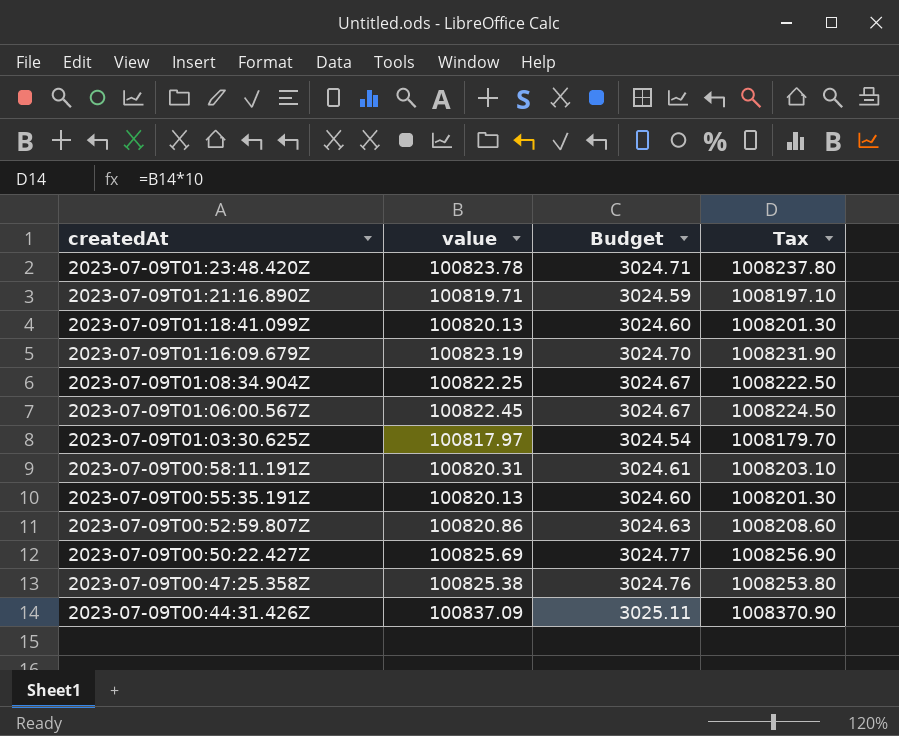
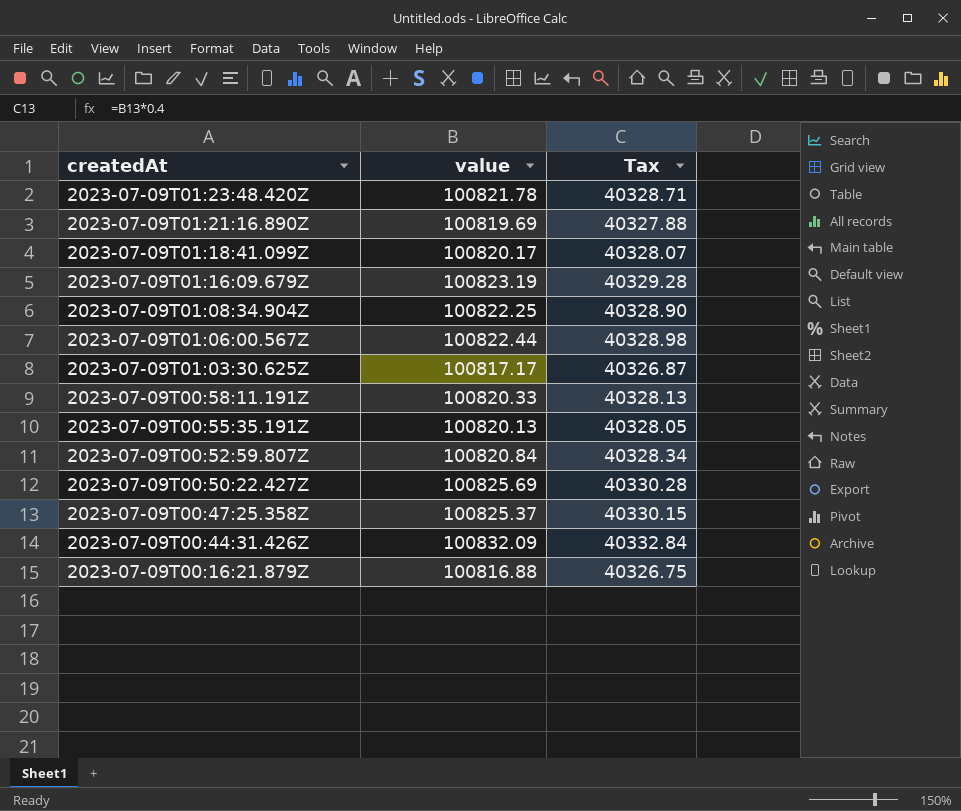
column Budget | formula: [value] * 0.03 -> none
column Tax | formula: [value] * 10 -> [value] * 0.4
2023-07-09T01:23:48.420Z | value: 100823.78 -> 100821.78
2023-07-09T01:21:16.890Z | value: 100819.71 -> 100819.69
2023-07-09T01:18:41.099Z | value: 100820.13 -> 100820.17
2023-07-09T01:06:00.567Z | value: 100822.45 -> 100822.44
2023-07-09T01:03:30.625Z | value: 100817.97 -> 100817.17
2023-07-09T00:58:11.191Z | value: 100820.31 -> 100820.33
2023-07-09T00:52:59.807Z | value: 100820.86 -> 100820.84
2023-07-09T00:47:25.358Z | value: 100825.38 -> 100825.37
2023-07-09T00:44:31.426Z | value: 100837.09 -> 100832.09
row 2023-07-09T00:16:21.879Z: none -> 100816.88 | 40326.75

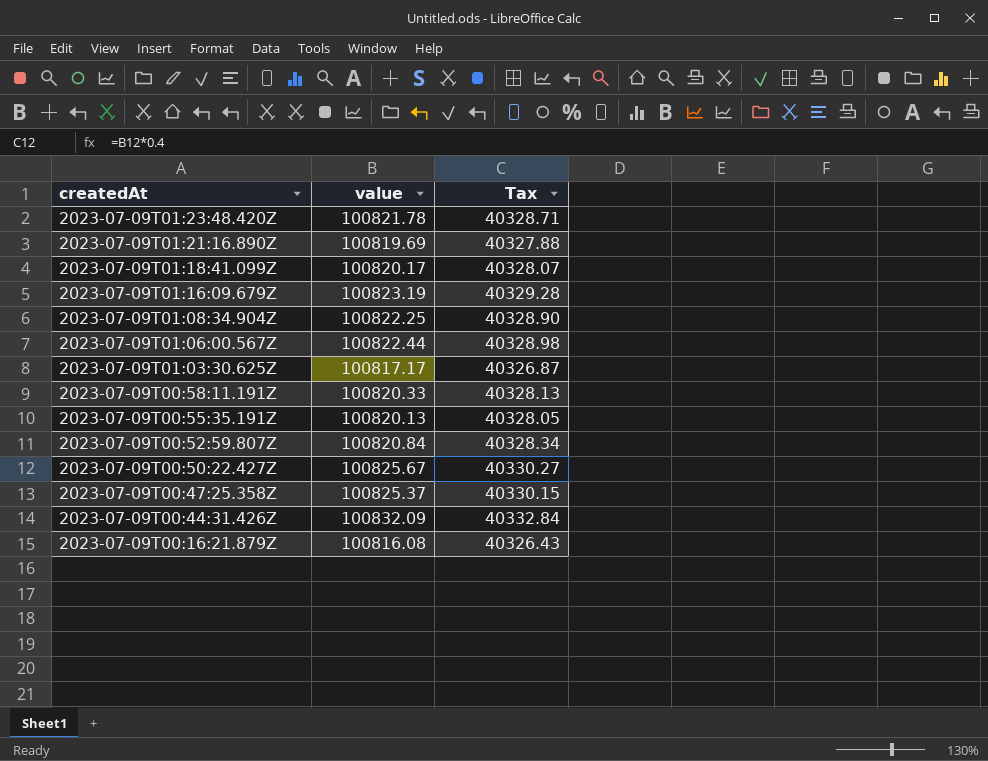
2023-07-09T00:50:22.427Z | value: 100825.69 -> 100825.67
2023-07-09T00:50:22.427Z | Tax: 40330.28 -> 40330.27
2023-07-09T00:16:21.879Z | value: 100816.88 -> 100816.08
2023-07-09T00:16:21.879Z | Tax: 40326.75 -> 40326.43

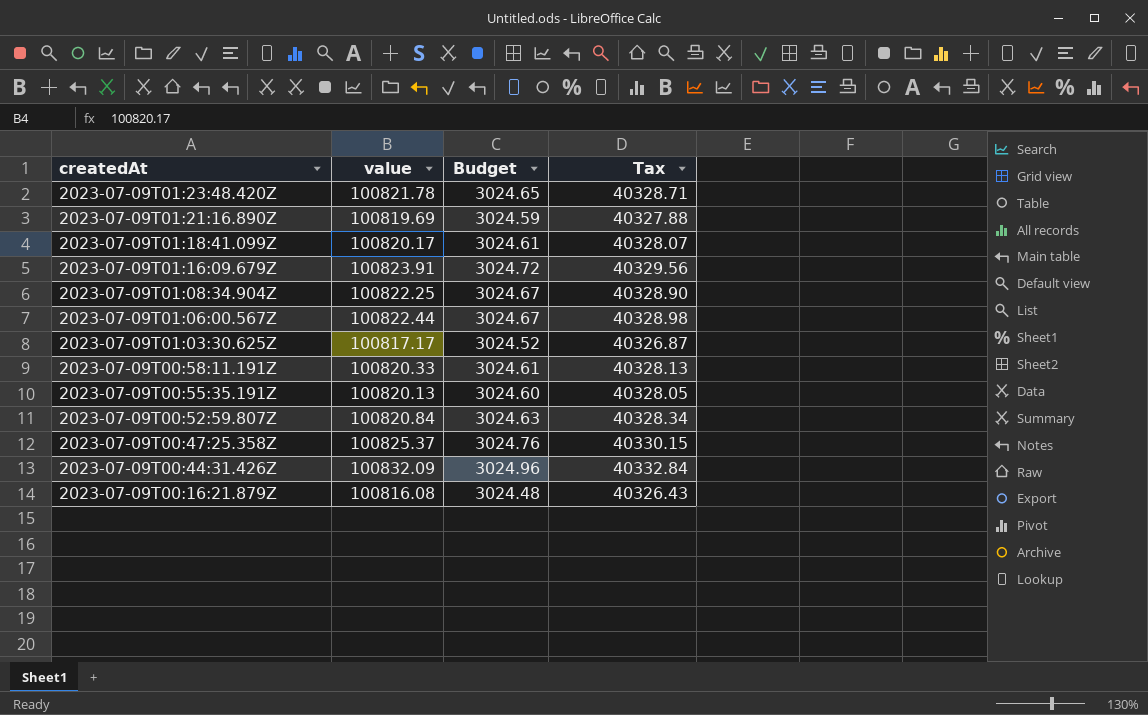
column Budget | formula: none -> [value] * 0.03
row 2023-07-09T00:50:22.427Z: 100825.67 | 40330.27 -> none
2023-07-09T01:16:09.679Z | value: 100823.19 -> 100823.91
2023-07-09T01:16:09.679Z | Tax: 40329.28 -> 40329.56

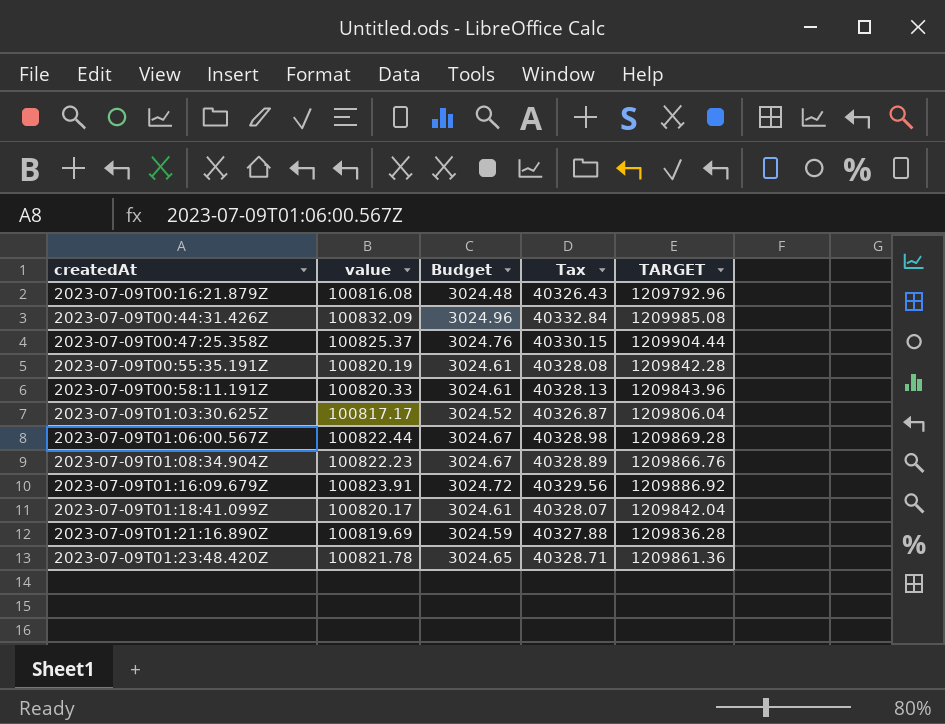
row order: createdAt descending -> createdAt ascending
column TARGET | formula: none -> [value] * 12
row 2023-07-09T00:52:59.807Z: 100820.84 | 3024.63 | 40328.34 -> none
2023-07-09T00:55:35.191Z | value: 100820.13 -> 100820.19
2023-07-09T00:55:35.191Z | Budget: 3024.60 -> 3024.61
2023-07-09T00:55:35.191Z | Tax: 40328.05 -> 40328.08
2023-07-09T01:08:34.904Z | value: 100822.25 -> 100822.23
2023-07-09T01:08:34.904Z | Tax: 40328.90 -> 40328.89

